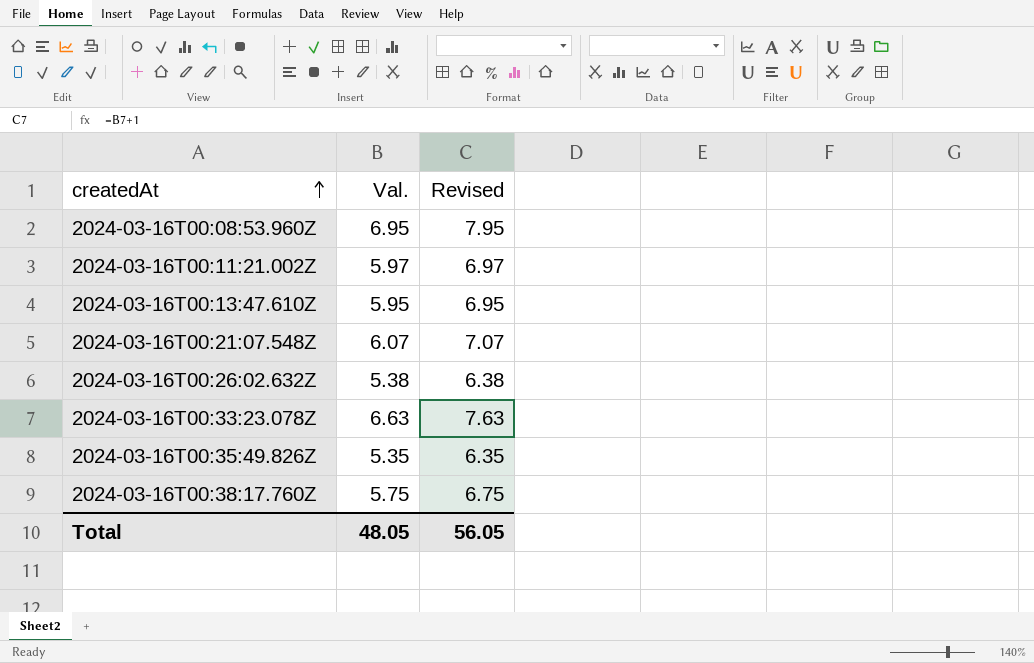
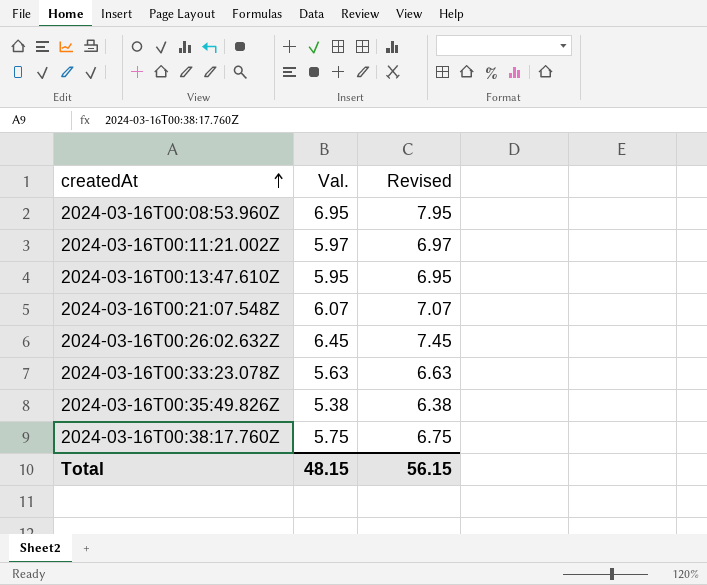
2024-03-16T00:26:02.632Z | Val.: 5.38 -> 6.45
2024-03-16T00:26:02.632Z | Revised: 6.38 -> 7.45
2024-03-16T00:33:23.078Z | Val.: 6.63 -> 5.63
2024-03-16T00:33:23.078Z | Revised: 7.63 -> 6.63
2024-03-16T00:35:49.826Z | Val.: 5.35 -> 5.38
2024-03-16T00:35:49.826Z | Revised: 6.35 -> 6.38
Total | Val.: 48.05 -> 48.15
Total | Revised: 56.05 -> 56.15

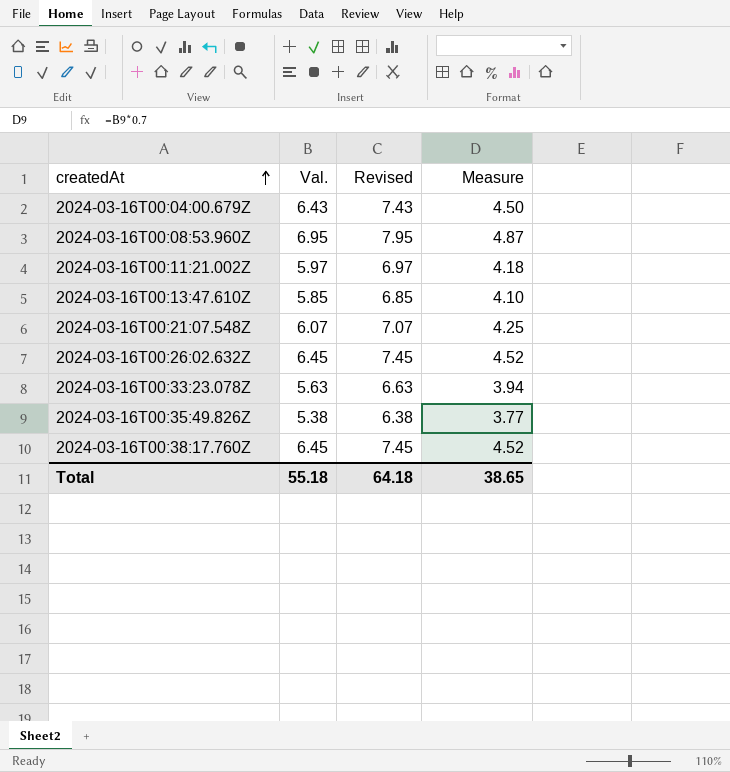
column Measure | formula: none -> [Val.] * 0.7
row 2024-03-16T00:04:00.679Z: none -> 6.43 | 7.43 | 4.50
2024-03-16T00:13:47.610Z | Val.: 5.95 -> 5.85
2024-03-16T00:13:47.610Z | Revised: 6.95 -> 6.85
2024-03-16T00:38:17.760Z | Val.: 5.75 -> 6.45
2024-03-16T00:38:17.760Z | Revised: 6.75 -> 7.45
Total | Val.: 48.15 -> 55.18
Total | Revised: 56.15 -> 64.18

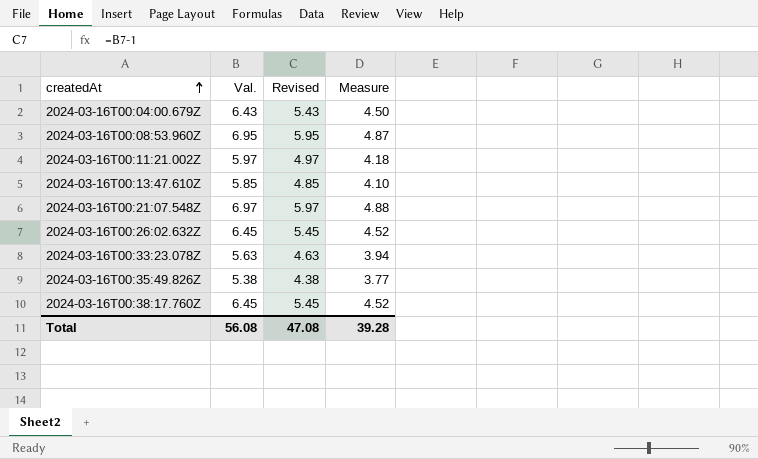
column Revised | formula: [Val.] + 1 -> [Val.] - 1
2024-03-16T00:21:07.548Z | Val.: 6.07 -> 6.97
2024-03-16T00:21:07.548Z | Measure: 4.25 -> 4.88
Total | Val.: 55.18 -> 56.08
Total | Revised: 64.18 -> 47.08
Total | Measure: 38.65 -> 39.28

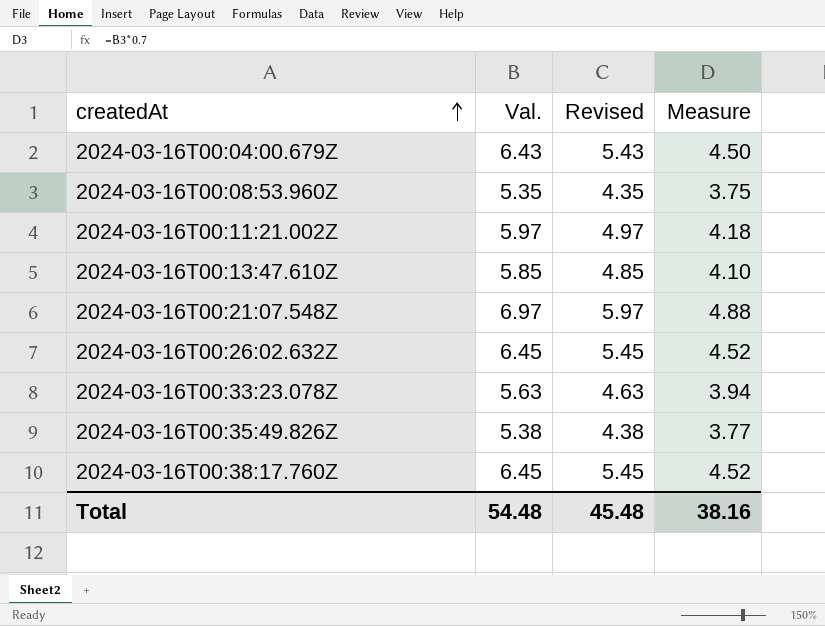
2024-03-16T00:08:53.960Z | Val.: 6.95 -> 5.35
2024-03-16T00:08:53.960Z | Revised: 5.95 -> 4.35
2024-03-16T00:08:53.960Z | Measure: 4.87 -> 3.75
Total | Val.: 56.08 -> 54.48
Total | Revised: 47.08 -> 45.48
Total | Measure: 39.28 -> 38.16

